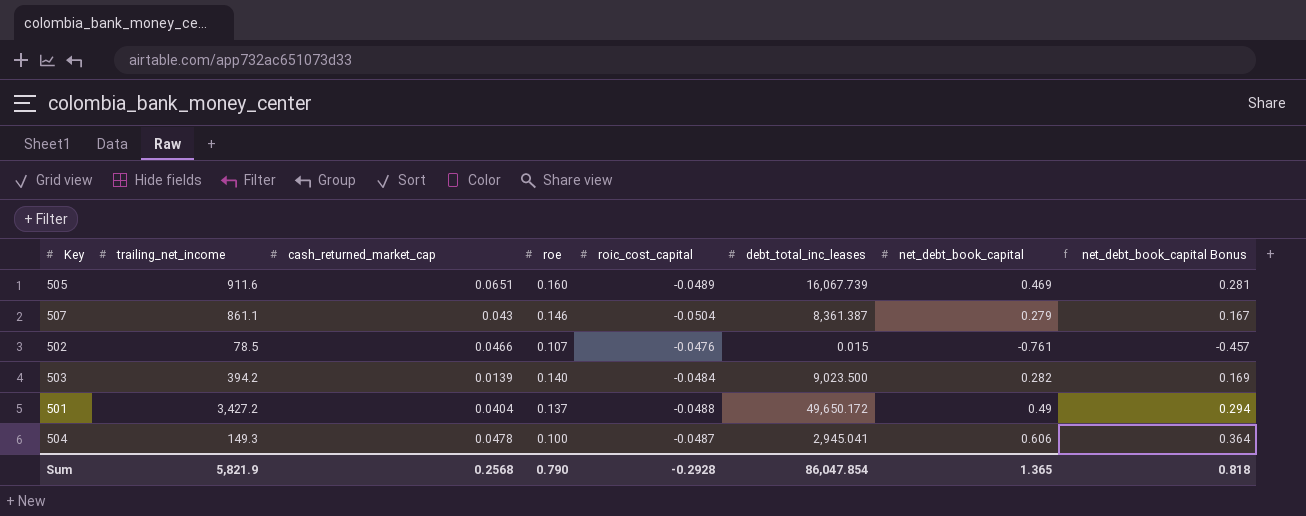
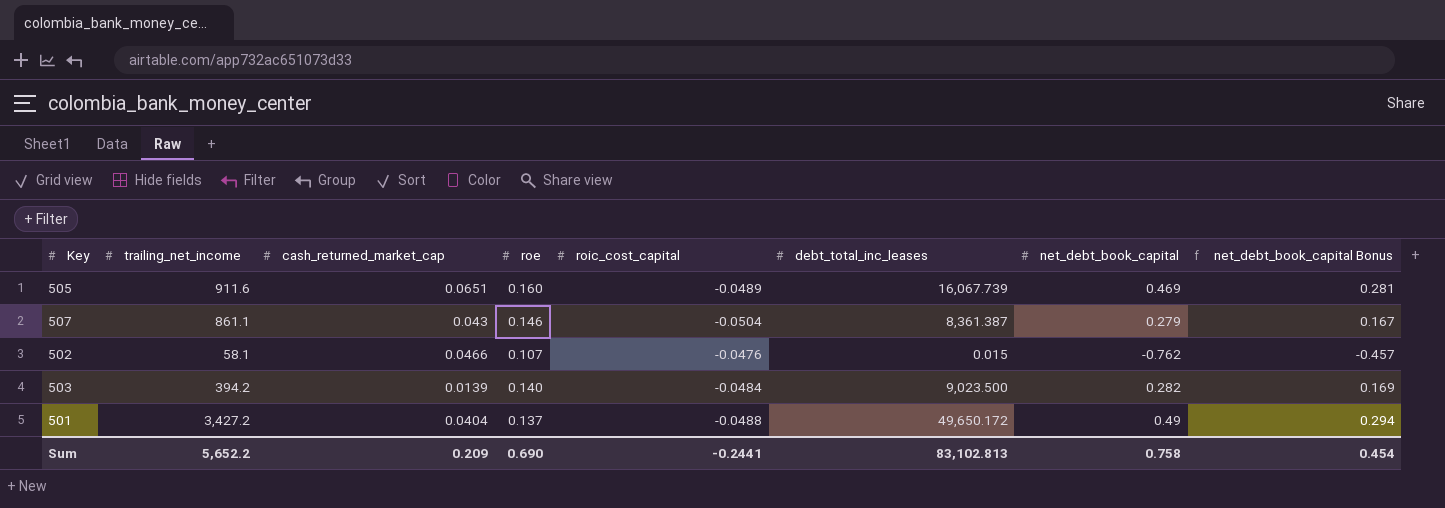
row 504: 149.3 | 0.0478 | 0.100 | -0.0487 | 2,945.041 | 0.606 | 0.364 -> none
502 | trailing_net_income: 78.5 -> 58.1
502 | net_debt_book_capital: -0.761 -> -0.762
Sum | trailing_net_income: 5,821.9 -> 5,652.2
Sum | cash_returned_market_cap: 0.2568 -> 0.209
Sum | roe: 0.790 -> 0.690
Sum | roic_cost_capital: -0.2928 -> -0.2441
Sum | debt_total_inc_leases: 86,047.854 -> 83,102.813
Sum | net_debt_book_capital: 1.365 -> 0.758
Sum | net_debt_book_capital Bonus: 0.818 -> 0.454

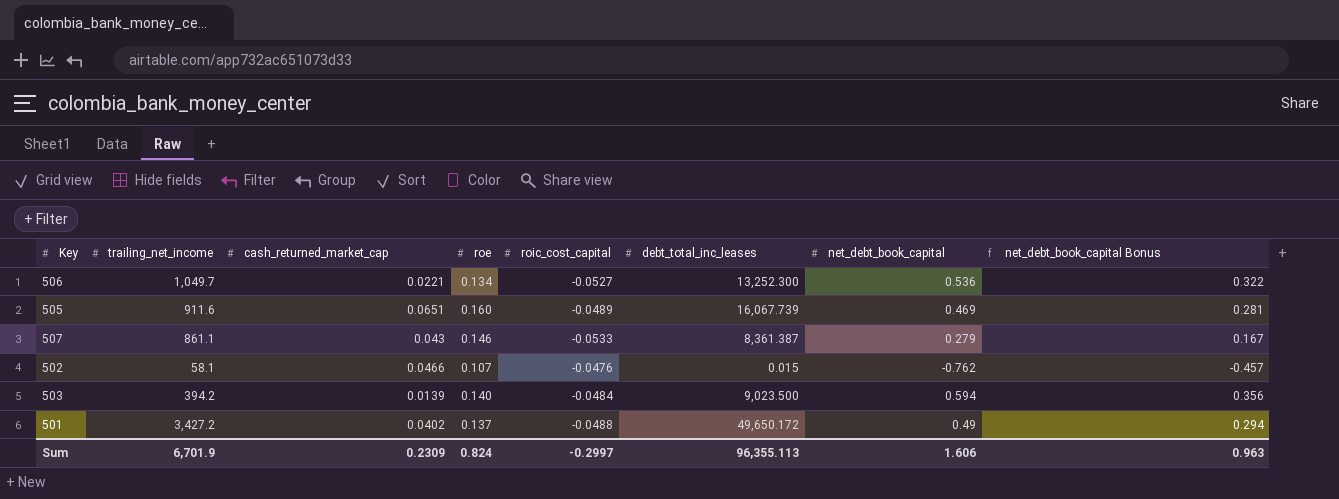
row 506: none -> 1,049.7 | 0.0221 | 0.134 | -0.0527 | 13,252.300 | 0.536 | 0.322
507 | roic_cost_capital: -0.0504 -> -0.0533
503 | net_debt_book_capital: 0.282 -> 0.594
503 | net_debt_book_capital Bonus: 0.169 -> 0.356
501 | cash_returned_market_cap: 0.0404 -> 0.0402
Sum | trailing_net_income: 5,652.2 -> 6,701.9
Sum | cash_returned_market_cap: 0.209 -> 0.2309
Sum | roe: 0.690 -> 0.824
Sum | roic_cost_capital: -0.2441 -> -0.2997
Sum | debt_total_inc_leases: 83,102.813 -> 96,355.113
Sum | net_debt_book_capital: 0.758 -> 1.606
Sum | net_debt_book_capital Bonus: 0.454 -> 0.963

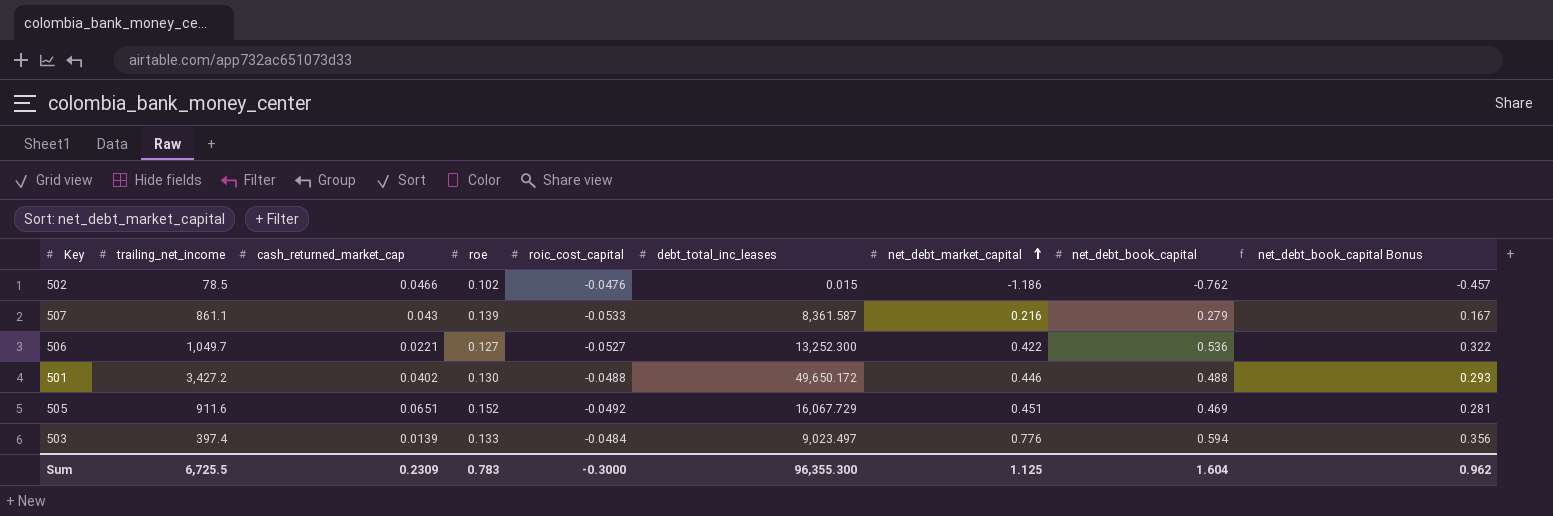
row order: none -> net_debt_market_capital ascending
column net_debt_market_capital | position: none -> 7
502 | trailing_net_income: 58.1 -> 78.5
502 | roe: 0.107 -> 0.102
507 | roe: 0.146 -> 0.139
507 | debt_total_inc_leases: 8,361.387 -> 8,361.587
506 | roe: 0.134 -> 0.127
501 | roe: 0.137 -> 0.130
501 | net_debt_book_capital: 0.49 -> 0.488
501 | net_debt_book_capital Bonus: 0.294 -> 0.293
505 | roe: 0.160 -> 0.152
505 | roic_cost_capital: -0.0489 -> -0.0492
505 | debt_total_inc_leases: 16,067.739 -> 16,067.729
503 | trailing_net_income: 394.2 -> 397.4
503 | roe: 0.140 -> 0.133
503 | debt_total_inc_leases: 9,023.500 -> 9,023.497
Sum | trailing_net_income: 6,701.9 -> 6,725.5
Sum | roe: 0.824 -> 0.783
Sum | roic_cost_capital: -0.2997 -> -0.3000
Sum | debt_total_inc_leases: 96,355.113 -> 96,355.300
Sum | net_debt_book_capital: 1.606 -> 1.604
Sum | net_debt_book_capital Bonus: 0.963 -> 0.962

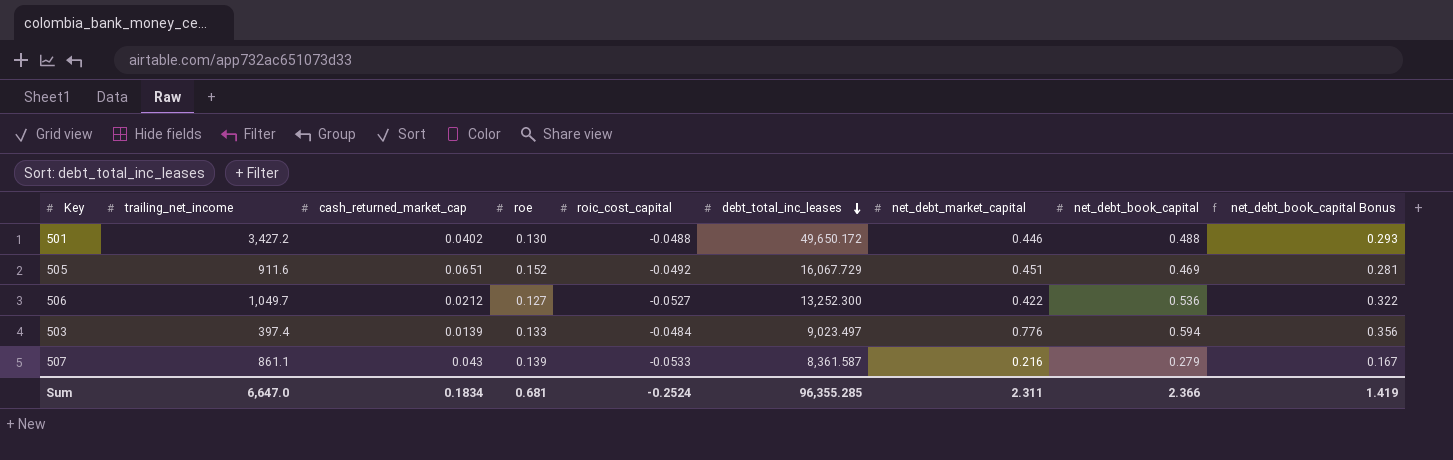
row order: net_debt_market_capital ascending -> debt_total_inc_leases descending
row 502: 78.5 | 0.0466 | 0.102 | -0.0476 | 0.015 | -1.186 | -0.762 | -0.457 -> none
506 | cash_returned_market_cap: 0.0221 -> 0.0212
Sum | trailing_net_income: 6,725.5 -> 6,647.0
Sum | cash_returned_market_cap: 0.2309 -> 0.1834
Sum | roe: 0.783 -> 0.681
Sum | roic_cost_capital: -0.3000 -> -0.2524
Sum | debt_total_inc_leases: 96,355.300 -> 96,355.285
Sum | net_debt_market_capital: 1.125 -> 2.311
Sum | net_debt_book_capital: 1.604 -> 2.366
Sum | net_debt_book_capital Bonus: 0.962 -> 1.419

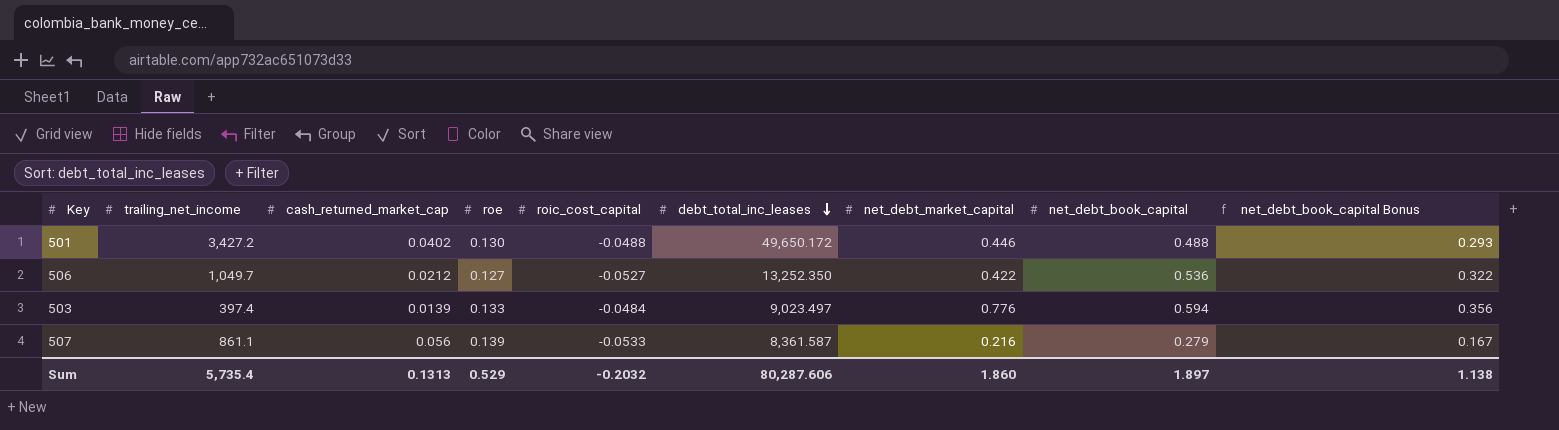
row 505: 911.6 | 0.0651 | 0.152 | -0.0492 | 16,067.729 | 0.451 | 0.469 | 0.281 -> none
506 | debt_total_inc_leases: 13,252.300 -> 13,252.350
507 | cash_returned_market_cap: 0.043 -> 0.056
Sum | trailing_net_income: 6,647.0 -> 5,735.4
Sum | cash_returned_market_cap: 0.1834 -> 0.1313
Sum | roe: 0.681 -> 0.529
Sum | roic_cost_capital: -0.2524 -> -0.2032
Sum | debt_total_inc_leases: 96,355.285 -> 80,287.606
Sum | net_debt_market_capital: 2.311 -> 1.860
Sum | net_debt_book_capital: 2.366 -> 1.897
Sum | net_debt_book_capital Bonus: 1.419 -> 1.138

